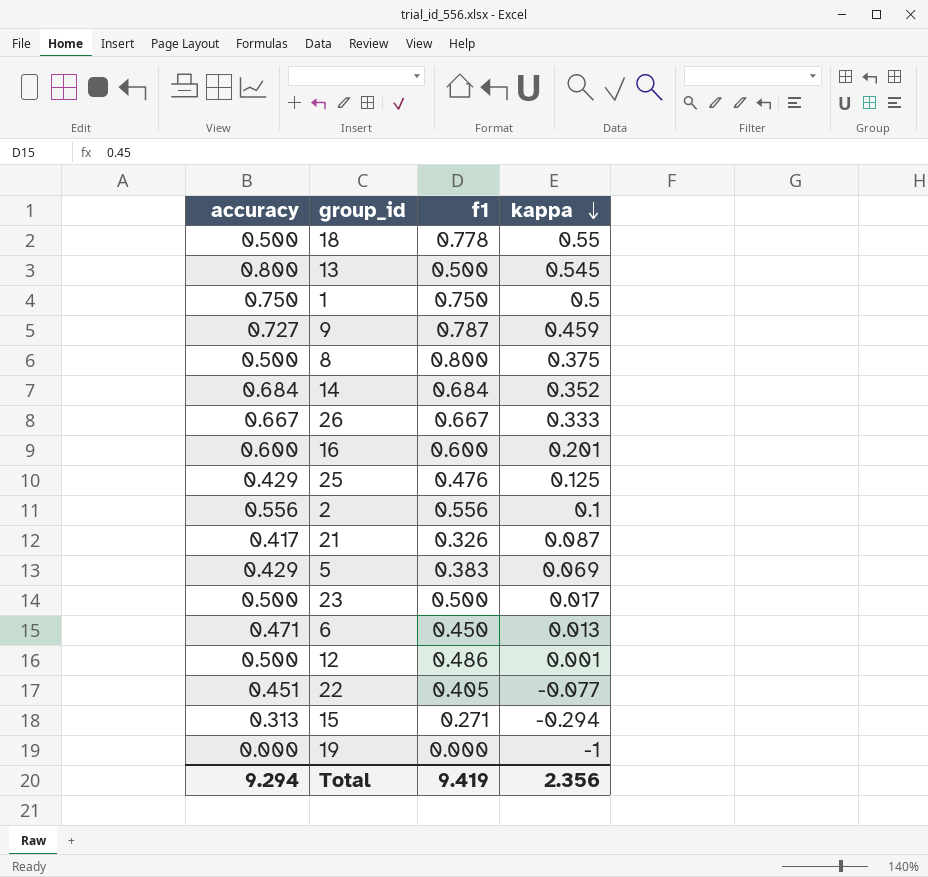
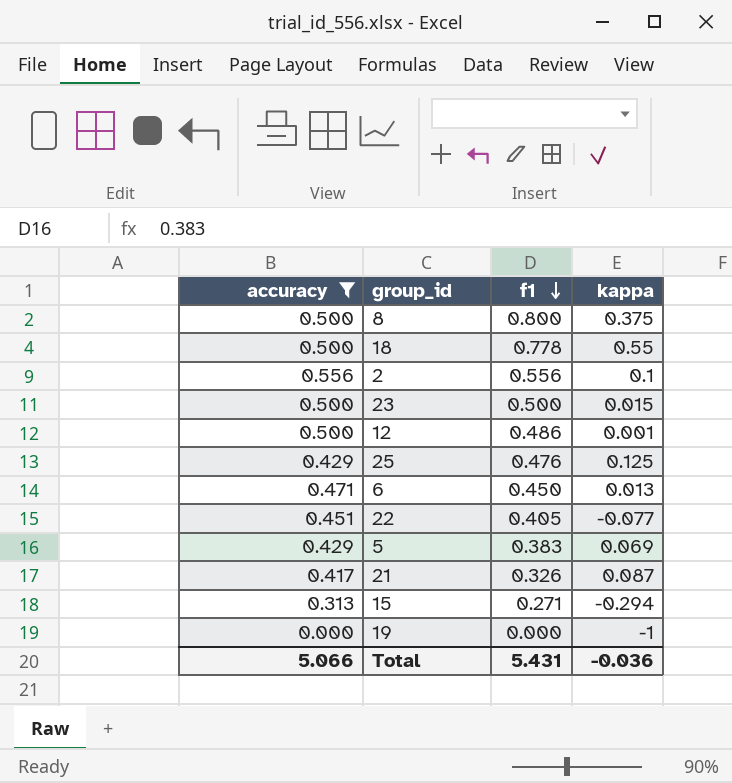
filter: none -> accuracy <= 0.556
row order: kappa descending -> f1 descending
23 | kappa: 0.017 -> 0.015
Total | accuracy: 9.294 -> 5.066
Total | f1: 9.419 -> 5.431
Total | kappa: 2.356 -> -0.036

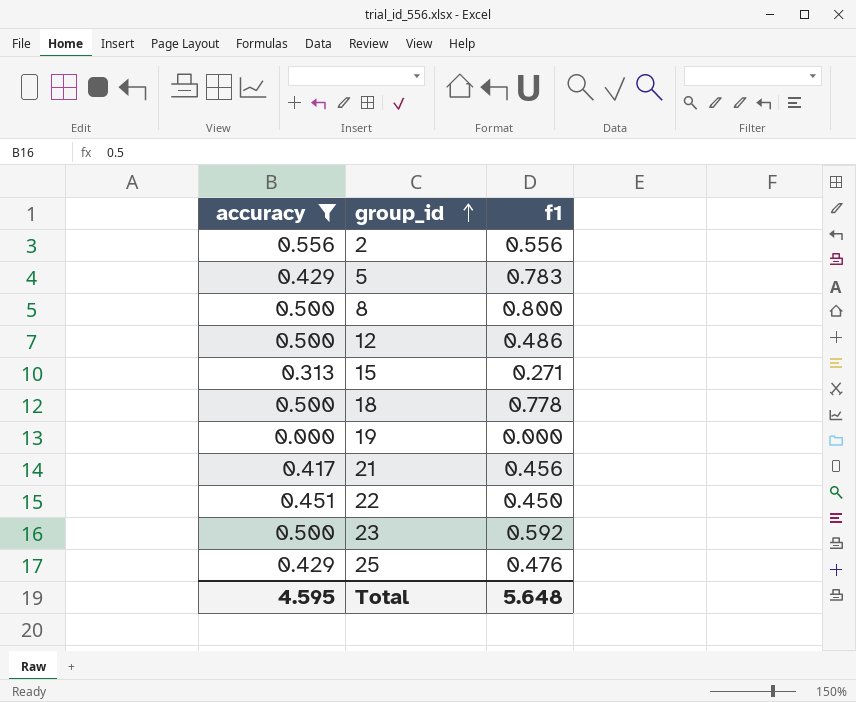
row order: f1 descending -> group_id ascending
column kappa | position: 4 -> none
row 6: 0.471 | 0.450 | 0.013 -> none
5 | f1: 0.383 -> 0.783
21 | f1: 0.326 -> 0.456
22 | f1: 0.405 -> 0.450
23 | f1: 0.500 -> 0.592
Total | accuracy: 5.066 -> 4.595
Total | f1: 5.431 -> 5.648

